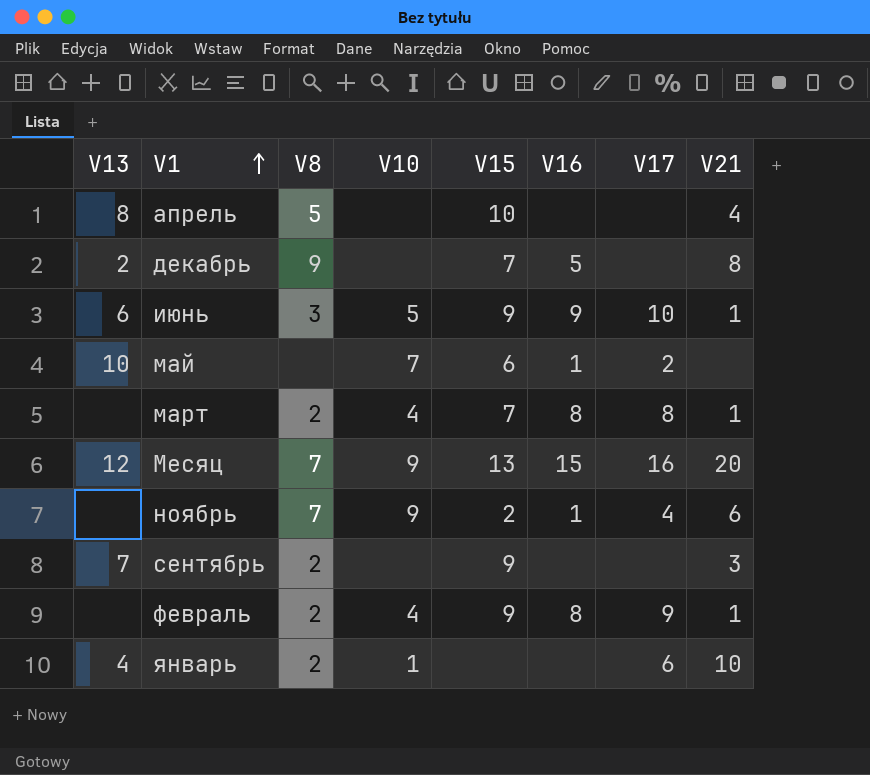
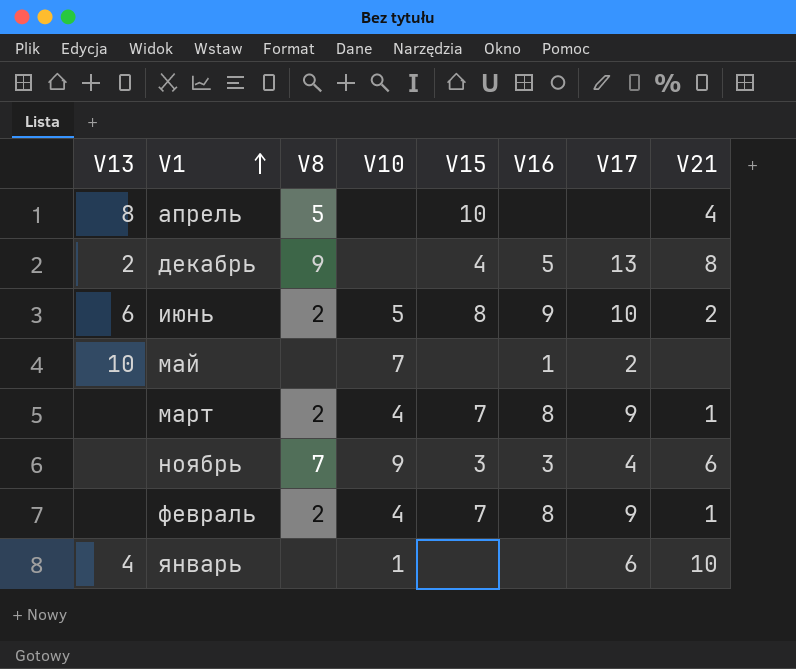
row Месяц: 12 | 7 | 9 | 13 | 15 | 16 | 20 -> none
row сентябрь: 7 | 2 | none | 9 | none | none | 3 -> none
декабрь | V15: 7 -> 4
декабрь | V17: none -> 13
июнь | V8: 3 -> 2
июнь | V15: 9 -> 8
июнь | V21: 1 -> 2
май | V15: 6 -> none
март | V17: 8 -> 9
ноябрь | V15: 2 -> 3
ноябрь | V16: 1 -> 3
февраль | V15: 9 -> 7
январь | V8: 2 -> none

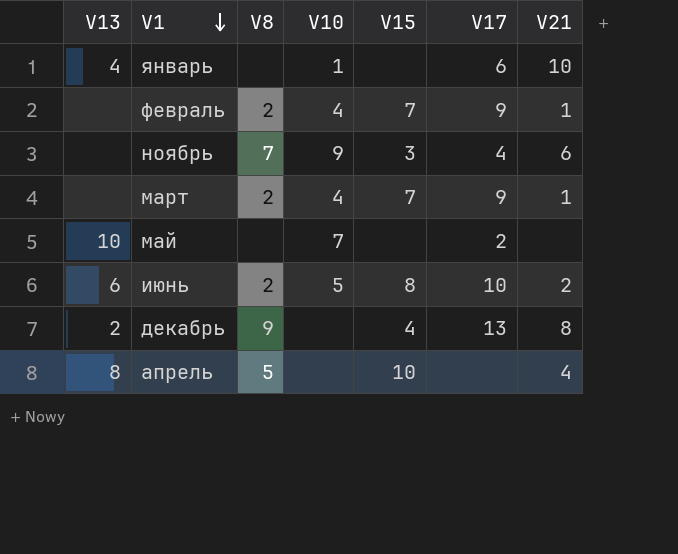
row order: V1 ascending -> V1 descending
column V16 | position: 6 -> none

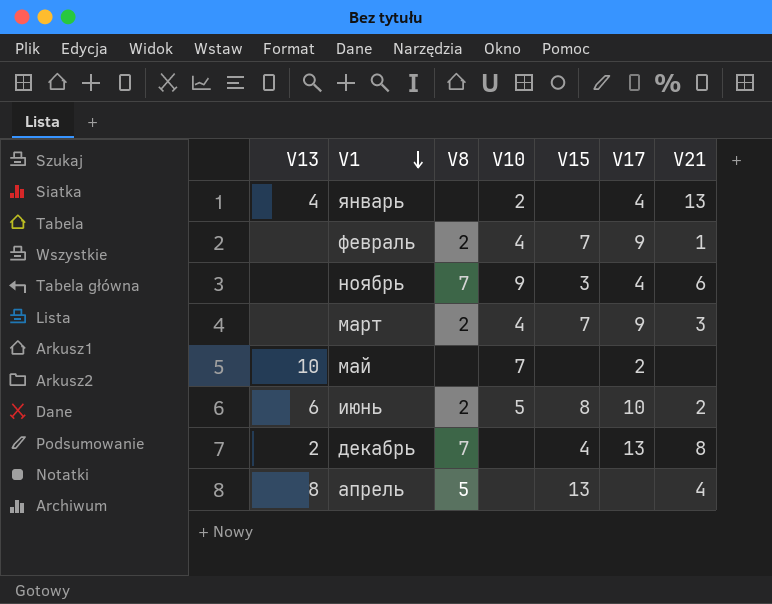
январь | V10: 1 -> 2
январь | V17: 6 -> 4
январь | V21: 10 -> 13
март | V21: 1 -> 3
декабрь | V8: 9 -> 7
апрель | V15: 10 -> 13

